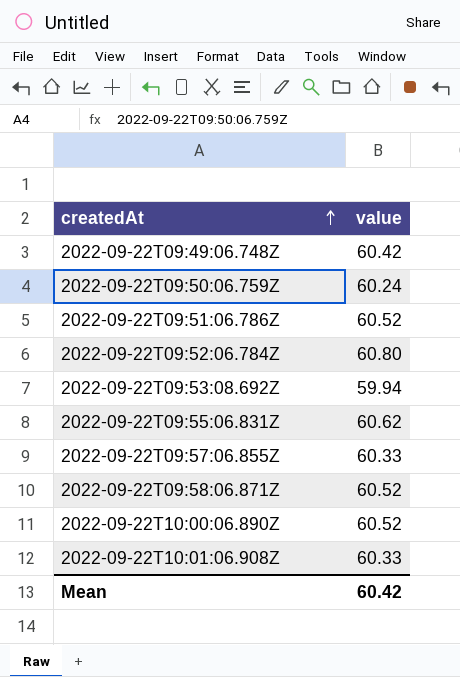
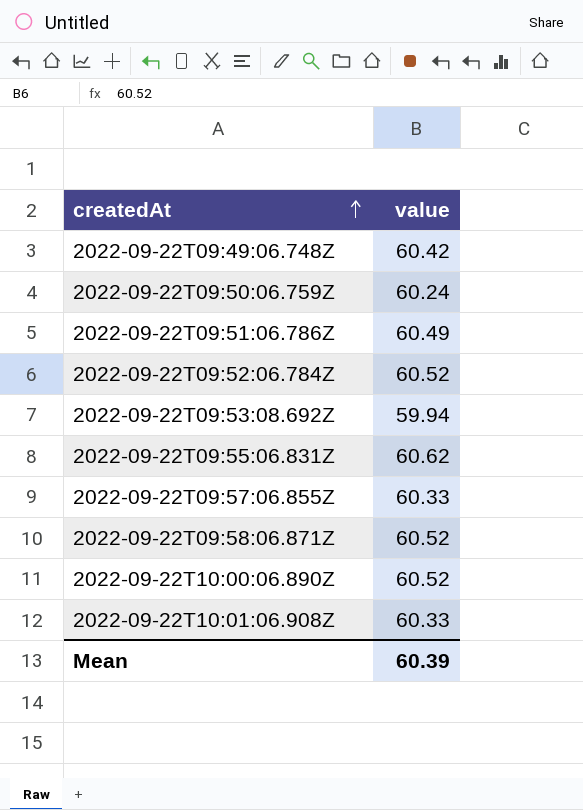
2022-09-22T09:51:06.786Z | value: 60.52 -> 60.49
2022-09-22T09:52:06.784Z | value: 60.80 -> 60.52
Mean | value: 60.42 -> 60.39

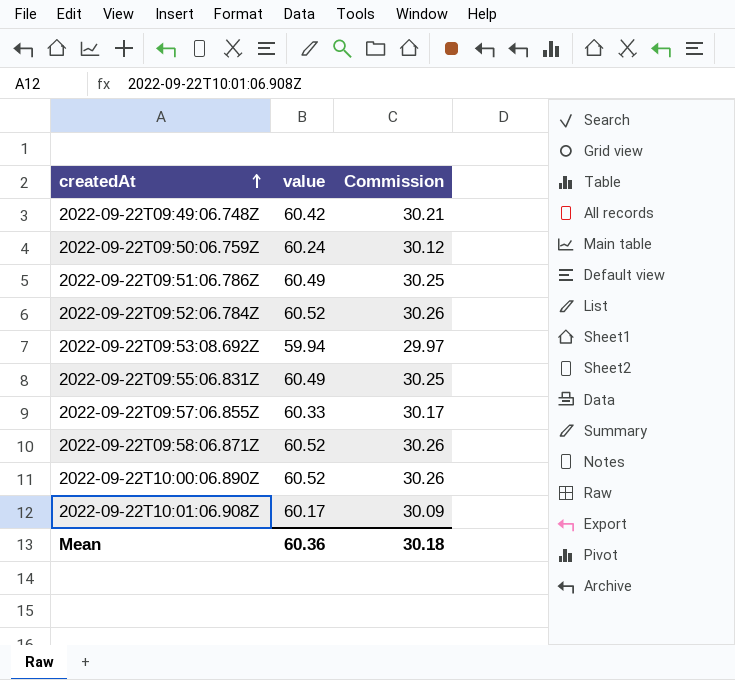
column Commission | formula: none -> [value] * 0.5
2022-09-22T09:55:06.831Z | value: 60.62 -> 60.49
2022-09-22T10:01:06.908Z | value: 60.33 -> 60.17
Mean | value: 60.39 -> 60.36

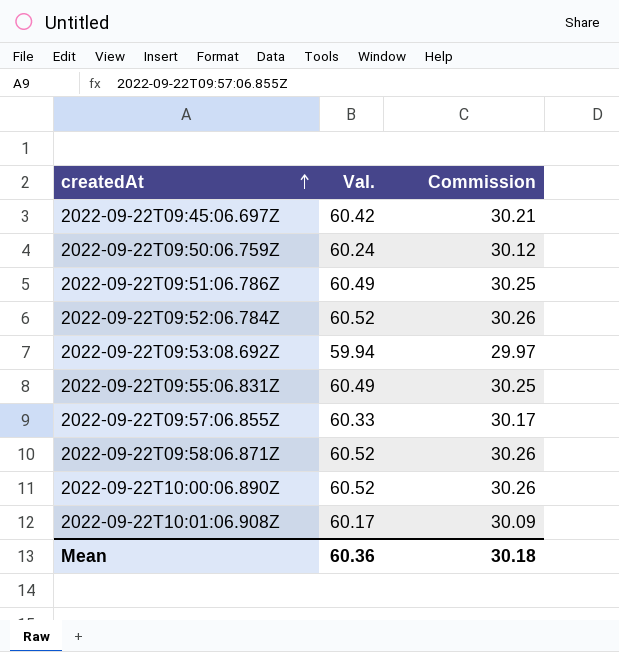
column name: value -> Val.
row 2022-09-22T09:49:06.748Z: 60.42 | 30.21 -> none
row 2022-09-22T09:45:06.697Z: none -> 60.42 | 30.21

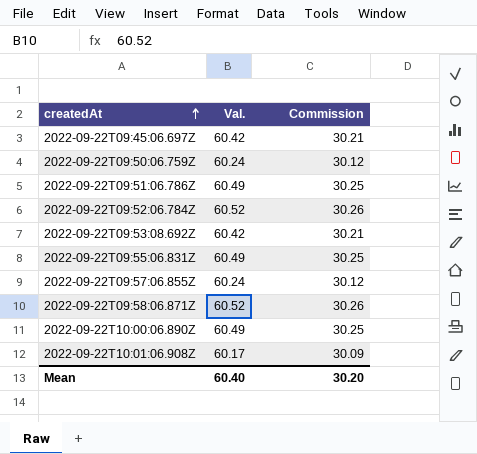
2022-09-22T09:53:08.692Z | Val.: 59.94 -> 60.42
2022-09-22T09:53:08.692Z | Commission: 29.97 -> 30.21
2022-09-22T09:57:06.855Z | Val.: 60.33 -> 60.24
2022-09-22T09:57:06.855Z | Commission: 30.17 -> 30.12
2022-09-22T10:00:06.890Z | Val.: 60.52 -> 60.49
2022-09-22T10:00:06.890Z | Commission: 30.26 -> 30.25
Mean | Val.: 60.36 -> 60.40
Mean | Commission: 30.18 -> 30.20

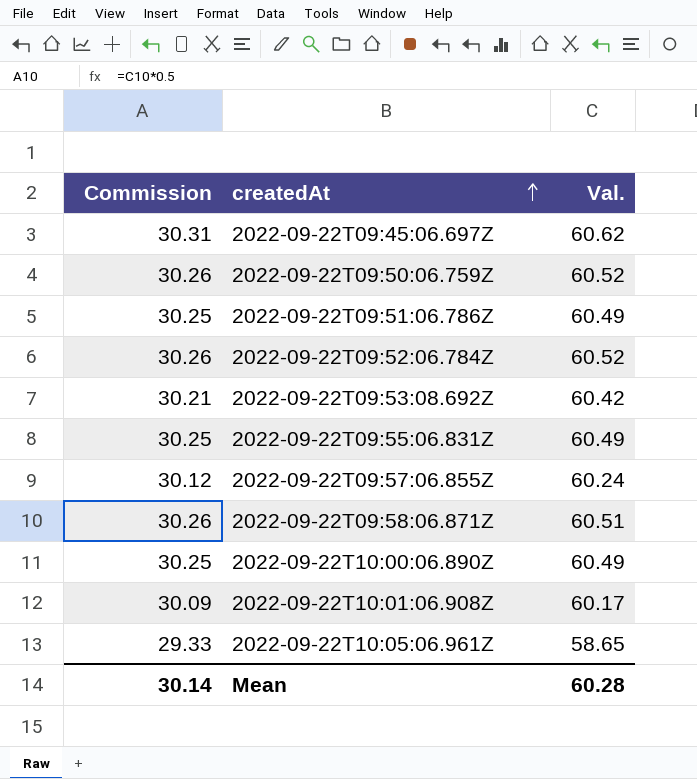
column Commission | position: 3 -> 1
2022-09-22T09:45:06.697Z | Commission: 30.21 -> 30.31
2022-09-22T09:45:06.697Z | Val.: 60.42 -> 60.62
2022-09-22T09:50:06.759Z | Commission: 30.12 -> 30.26
2022-09-22T09:50:06.759Z | Val.: 60.24 -> 60.52
2022-09-22T09:58:06.871Z | Val.: 60.52 -> 60.51
row 2022-09-22T10:05:06.961Z: none -> 29.33 | 58.65
Mean | Commission: 30.20 -> 30.14
Mean | Val.: 60.40 -> 60.28

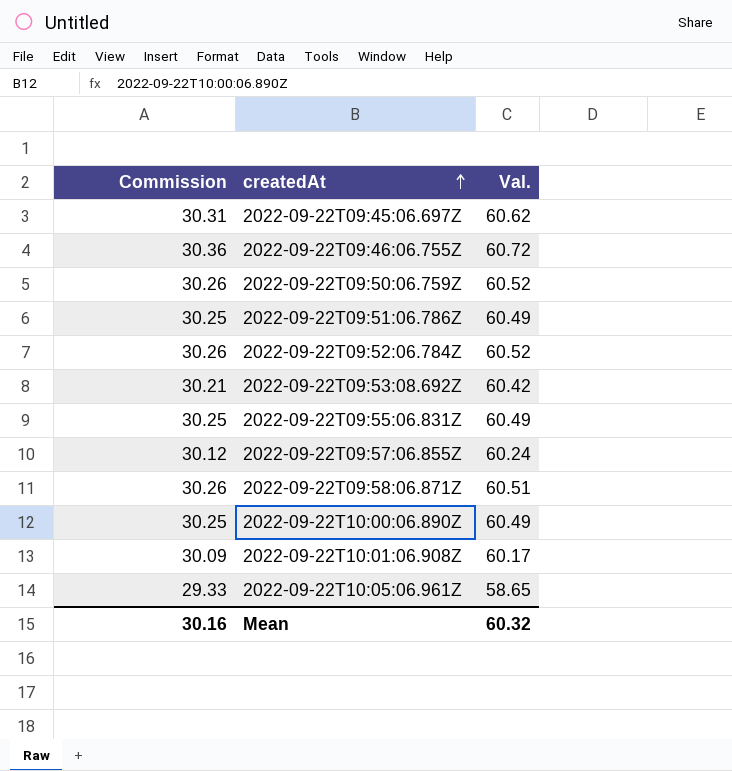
row 2022-09-22T09:46:06.755Z: none -> 30.36 | 60.72
Mean | Commission: 30.14 -> 30.16
Mean | Val.: 60.28 -> 60.32

